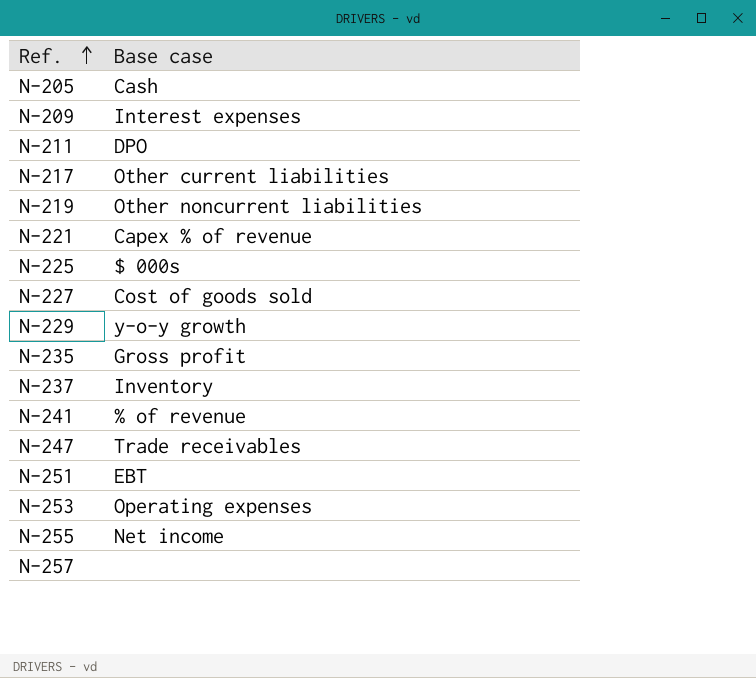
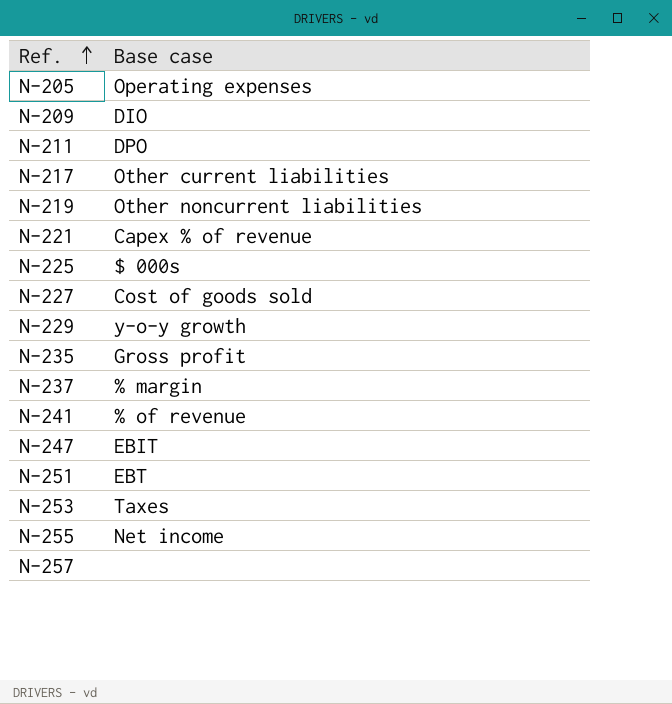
N-205 | Base case: Cash -> Operating expenses
N-209 | Base case: Interest expenses -> DIO
N-237 | Base case: Inventory -> % margin
N-247 | Base case: Trade receivables -> EBIT
N-253 | Base case: Operating expenses -> Taxes

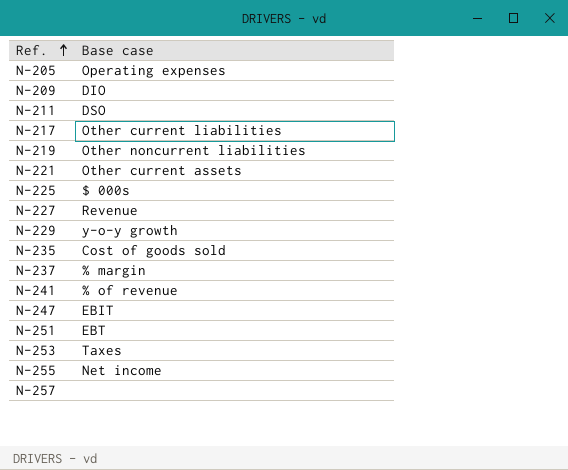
N-211 | Base case: DPO -> DSO
N-221 | Base case: Capex % of revenue -> Other current assets
N-227 | Base case: Cost of goods sold -> Revenue
N-235 | Base case: Gross profit -> Cost of goods sold

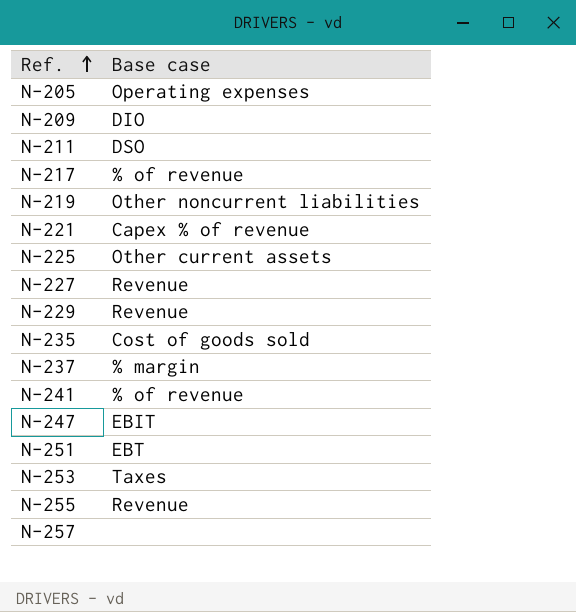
N-217 | Base case: Other current liabilities -> % of revenue
N-221 | Base case: Other current assets -> Capex % of revenue
N-225 | Base case: $ 000s -> Other current assets
N-229 | Base case: y-o-y growth -> Revenue
N-255 | Base case: Net income -> Revenue

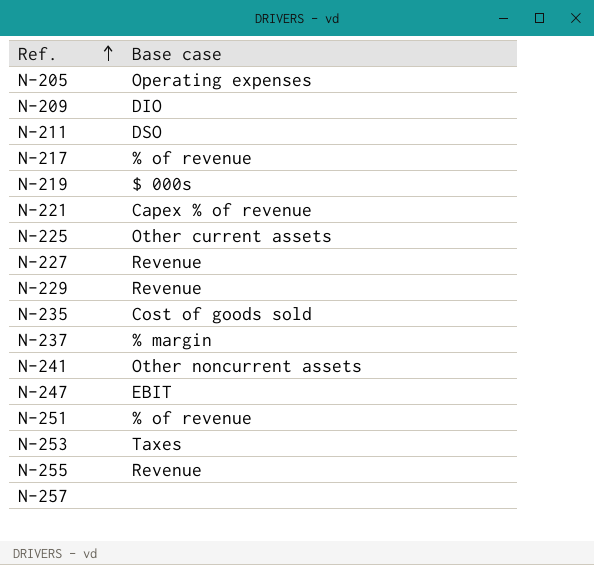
N-219 | Base case: Other noncurrent liabilities -> $ 000s
N-241 | Base case: % of revenue -> Other noncurrent assets
N-251 | Base case: EBT -> % of revenue

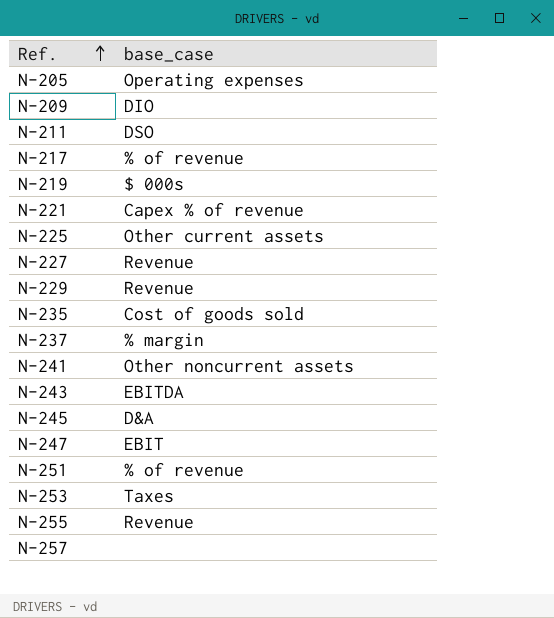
column name: Base case -> base_case
row N-243: none -> EBITDA
row N-245: none -> D&A

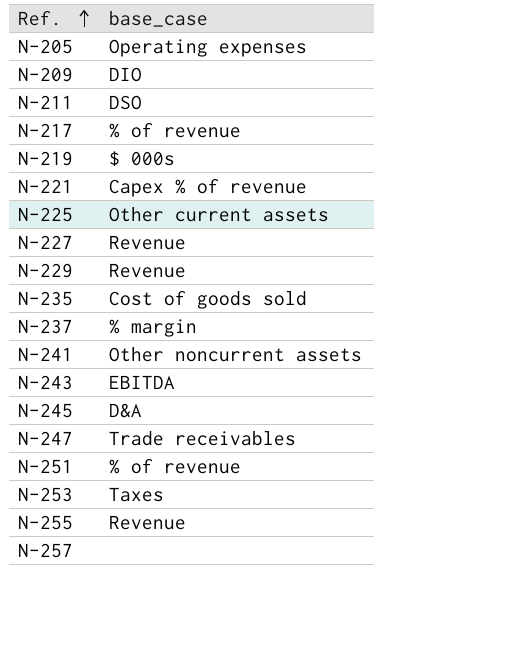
N-247 | base_case: EBIT -> Trade receivables

